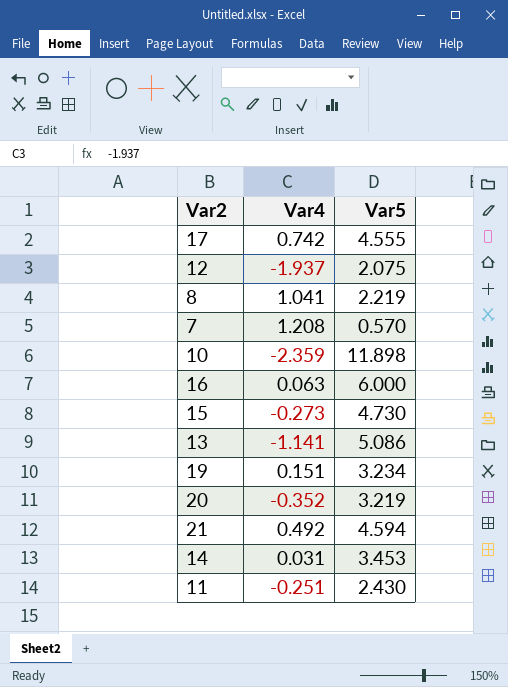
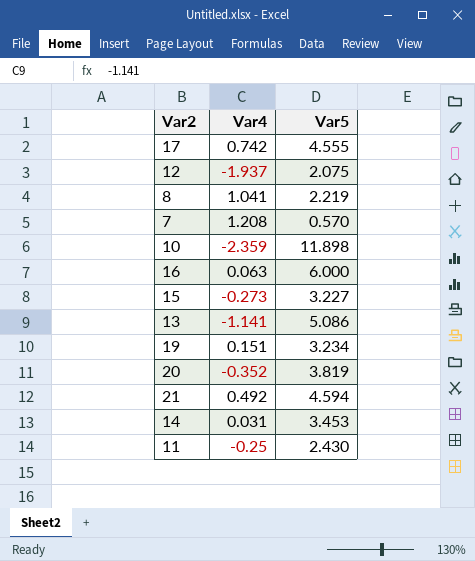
15 | Var5: 4.730 -> 3.227
20 | Var5: 3.219 -> 3.819
11 | Var4: -0.251 -> -0.25

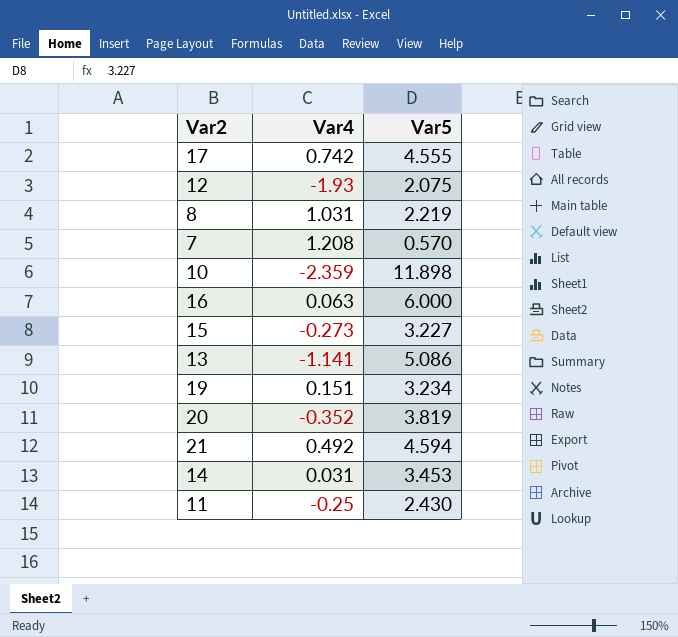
12 | Var4: -1.937 -> -1.93
8 | Var4: 1.041 -> 1.031

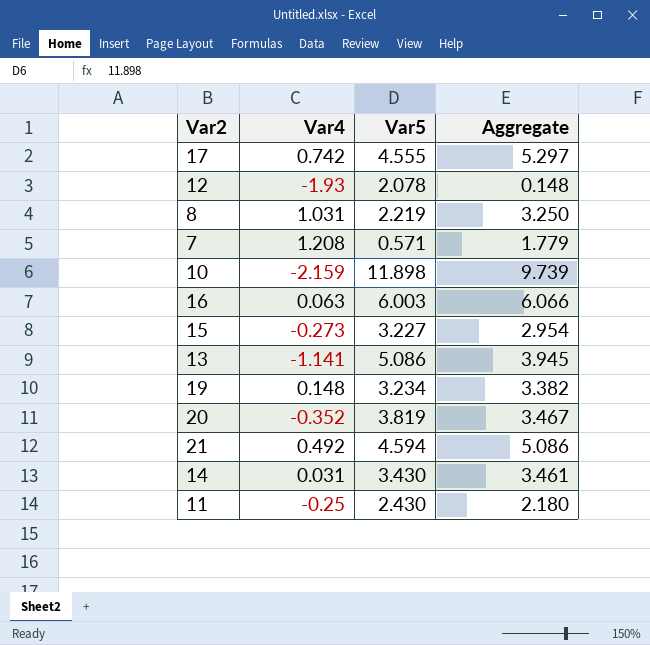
column Aggregate | formula: none -> [Var4] + [Var5]
12 | Var5: 2.075 -> 2.078
7 | Var5: 0.570 -> 0.571
10 | Var4: -2.359 -> -2.159
16 | Var5: 6.000 -> 6.003
19 | Var4: 0.151 -> 0.148
14 | Var5: 3.453 -> 3.430

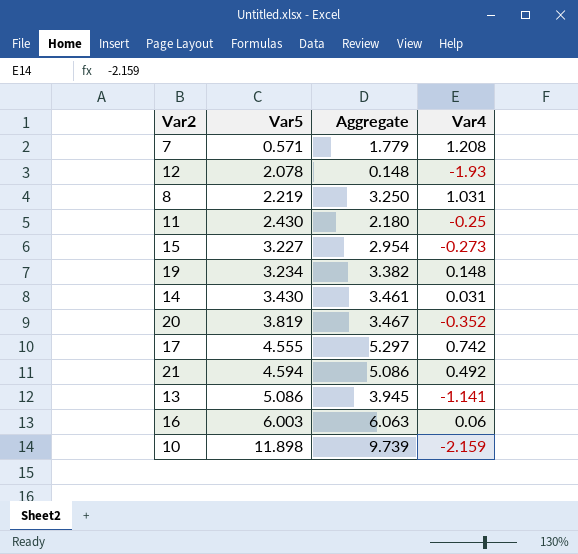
row order: none -> Var5 ascending
column Var4 | position: 2 -> 4
16 | Aggregate: 6.066 -> 6.063
16 | Var4: 0.063 -> 0.06

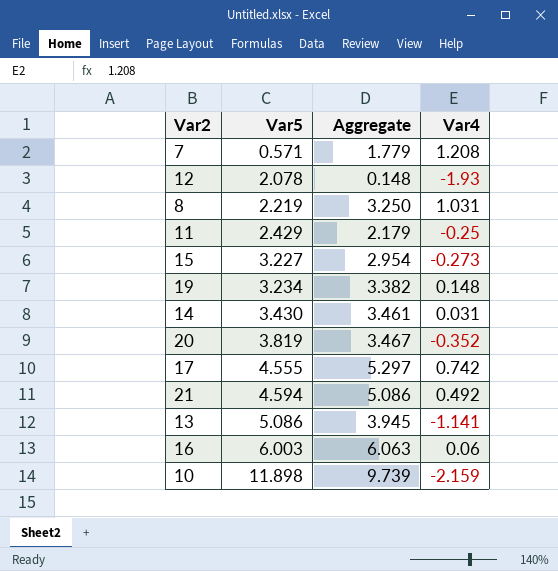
11 | Var5: 2.430 -> 2.429
11 | Aggregate: 2.180 -> 2.179

